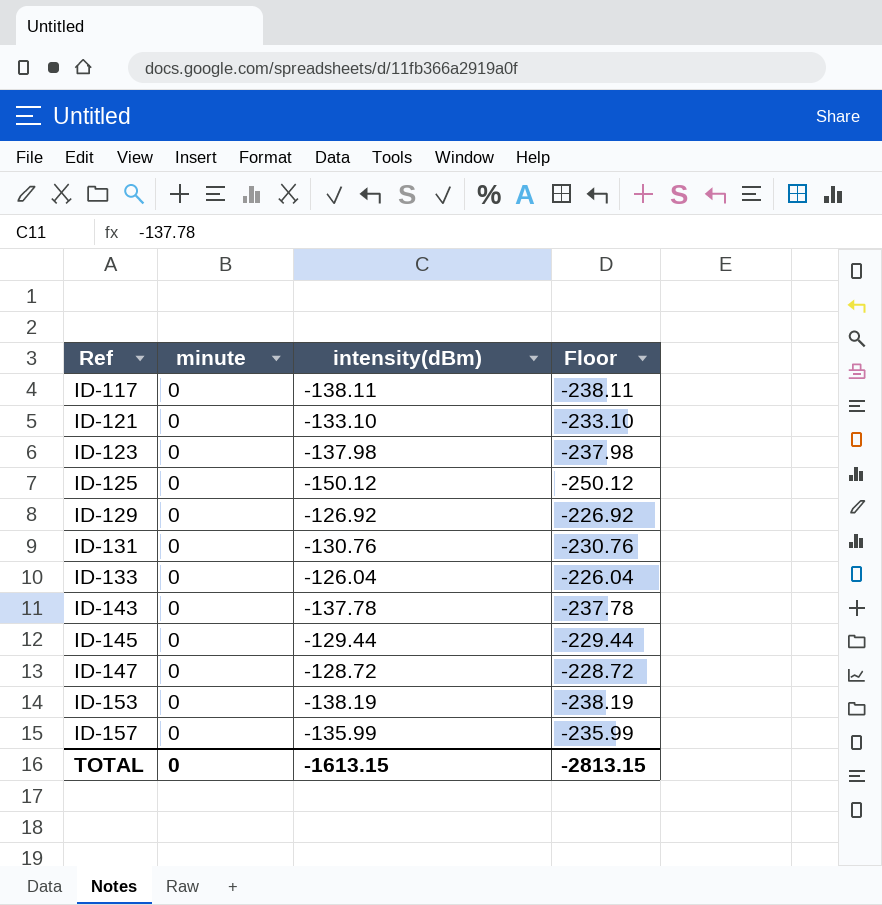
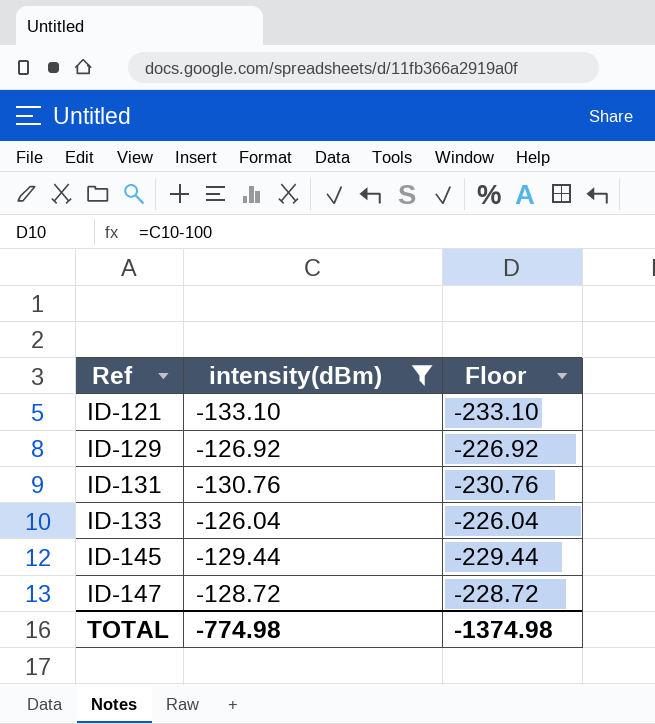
filter: none -> intensity(dBm) >= -133.10
column minute | position: 2 -> none
TOTAL | intensity(dBm): -1613.15 -> -774.98
TOTAL | Floor: -2813.15 -> -1374.98

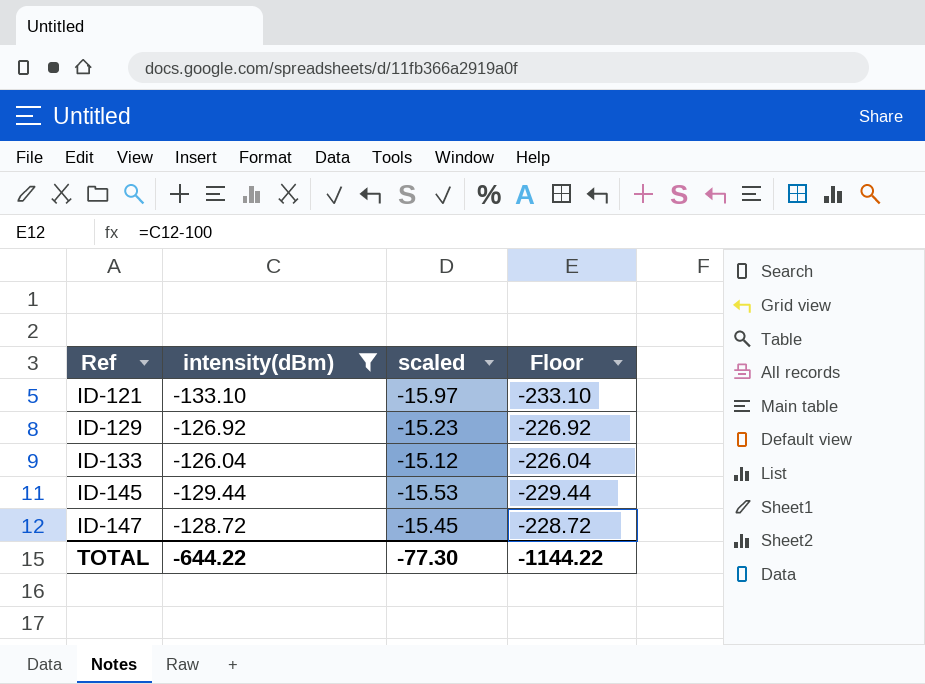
column scaled | formula: none -> [intensity(dBm)] * 0.12
row ID-131: -130.76 | -230.76 -> none
TOTAL | intensity(dBm): -774.98 -> -644.22
TOTAL | Floor: -1374.98 -> -1144.22

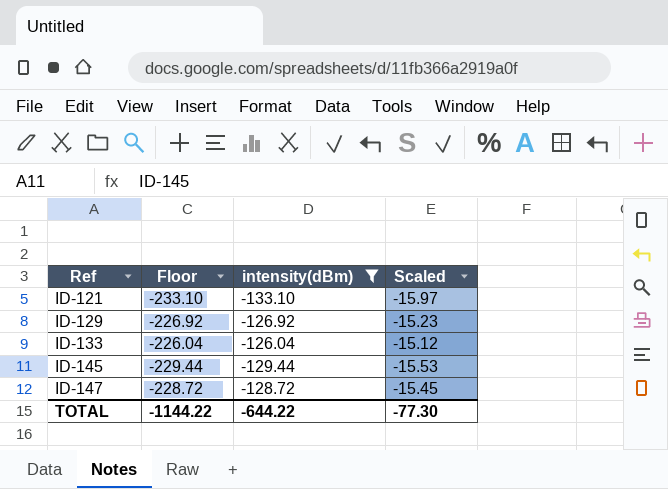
column Floor | position: 4 -> 2
column name: scaled -> Scaled

